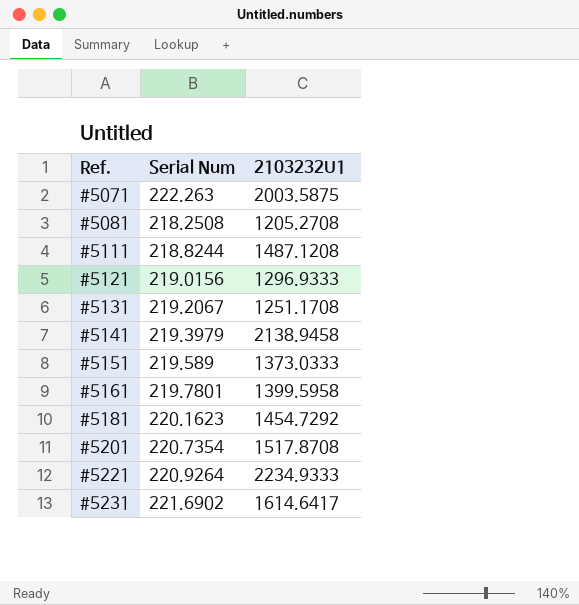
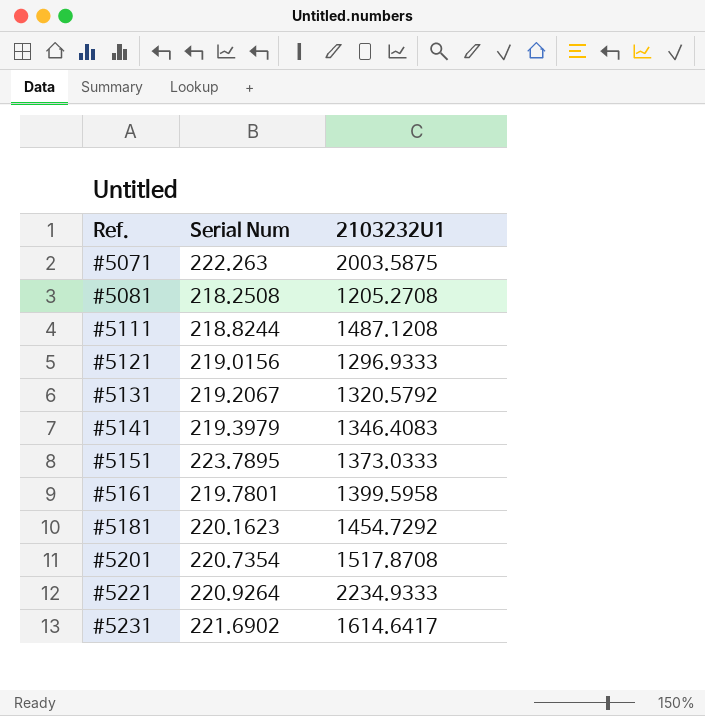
#5131 | 2103232U1: 1251.1708 -> 1320.5792
#5141 | 2103232U1: 2138.9458 -> 1346.4083
#5151 | Serial Num: 219.589 -> 223.7895

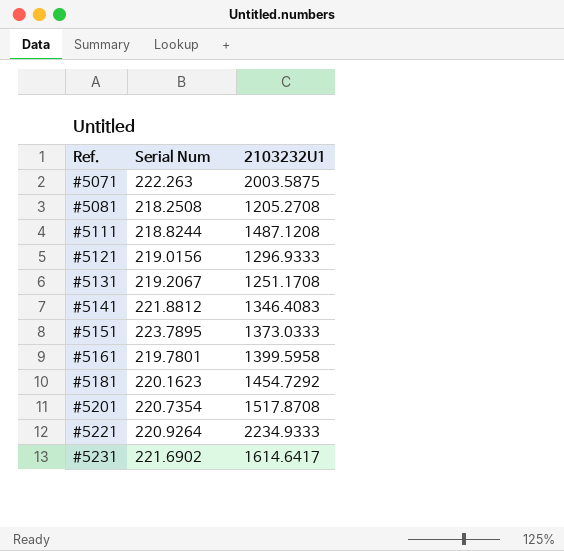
#5131 | 2103232U1: 1320.5792 -> 1251.1708
#5141 | Serial Num: 219.3979 -> 221.8812

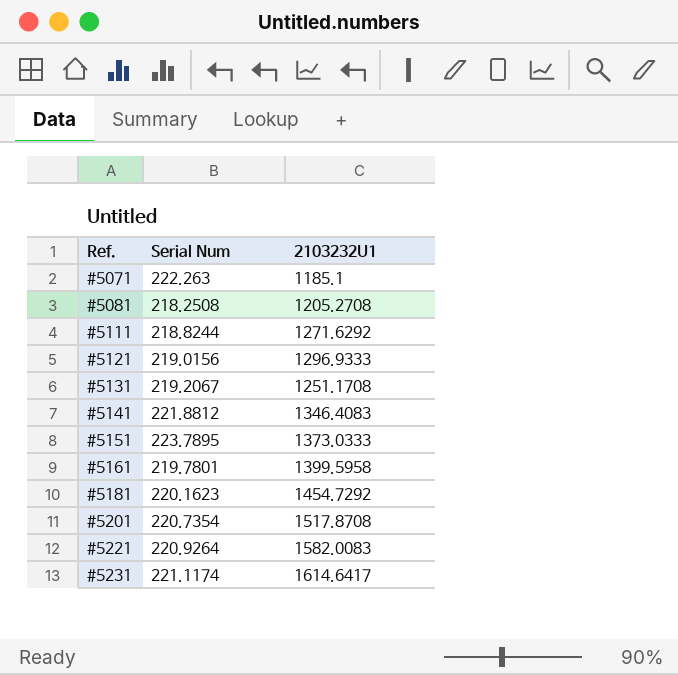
#5071 | 2103232U1: 2003.5875 -> 1185.1
#5111 | 2103232U1: 1487.1208 -> 1271.6292
#5221 | 2103232U1: 2234.9333 -> 1582.0083
#5231 | Serial Num: 221.6902 -> 221.1174

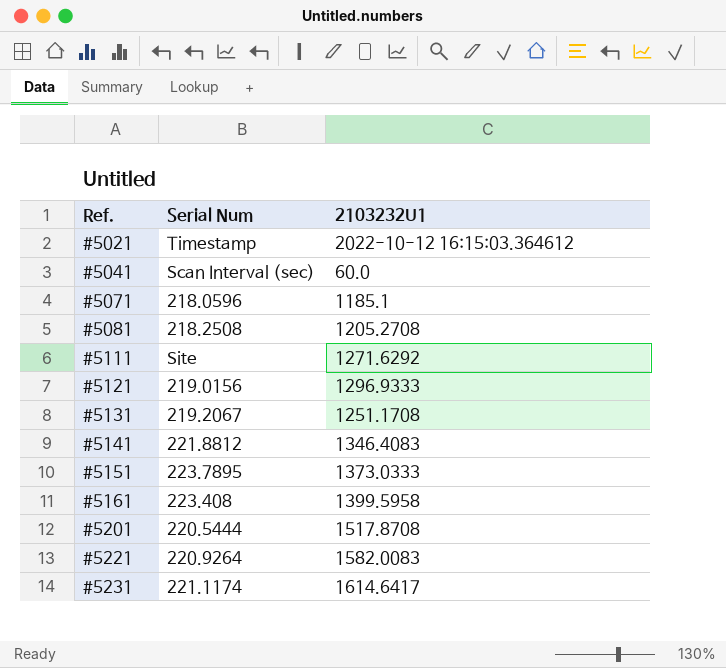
row #5181: 220.1623 | 1454.7292 -> none
row #5021: none -> Timestamp | 2022-10-12 16:15:03.364612
row #5041: none -> Scan Interval (sec) | 60.0
#5071 | Serial Num: 222.263 -> 218.0596
#5111 | Serial Num: 218.8244 -> Site
#5161 | Serial Num: 219.7801 -> 223.408
#5201 | Serial Num: 220.7354 -> 220.5444

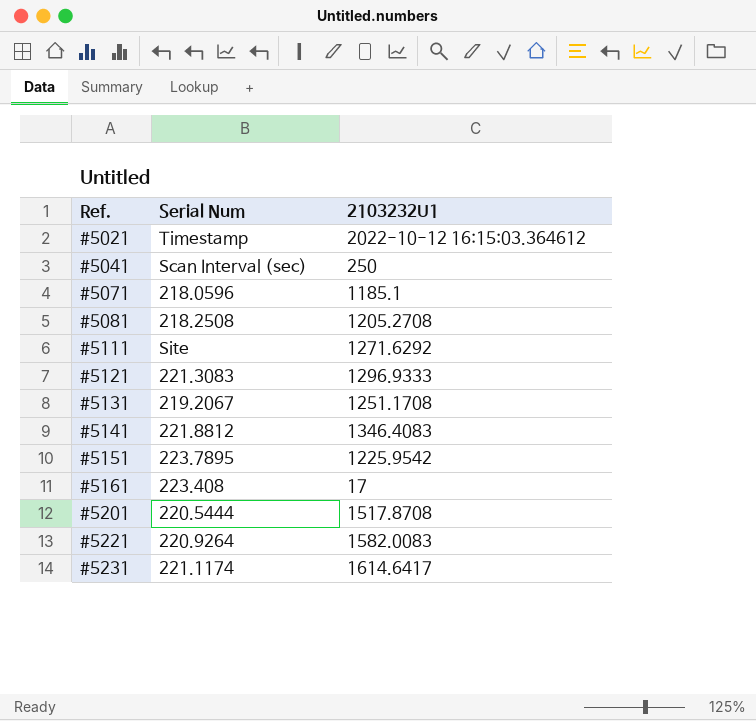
#5041 | 2103232U1: 60.0 -> 250
#5121 | Serial Num: 219.0156 -> 221.3083
#5151 | 2103232U1: 1373.0333 -> 1225.9542
#5161 | 2103232U1: 1399.5958 -> 17

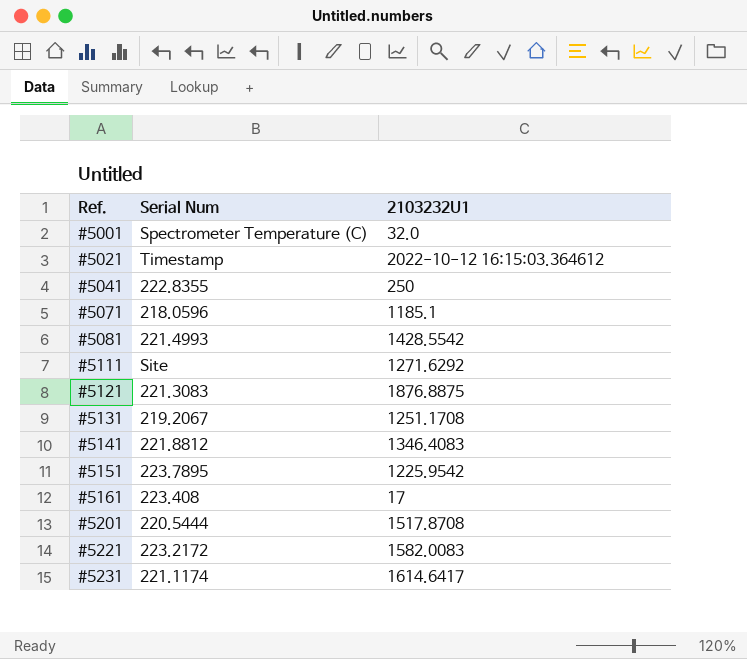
row #5001: none -> Spectrometer Temperature (C) | 32.0
#5041 | Serial Num: Scan Interval (sec) -> 222.8355
#5081 | Serial Num: 218.2508 -> 221.4993
#5081 | 2103232U1: 1205.2708 -> 1428.5542
#5121 | 2103232U1: 1296.9333 -> 1876.8875
#5221 | Serial Num: 220.9264 -> 223.2172

